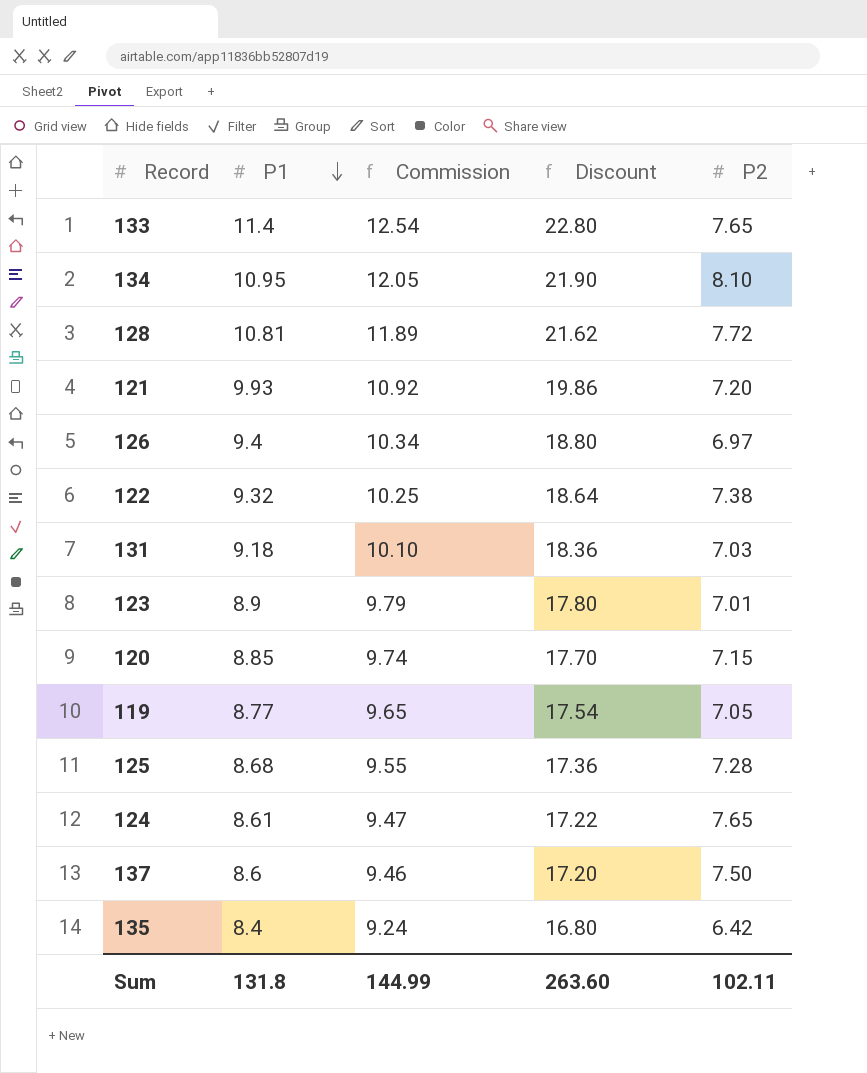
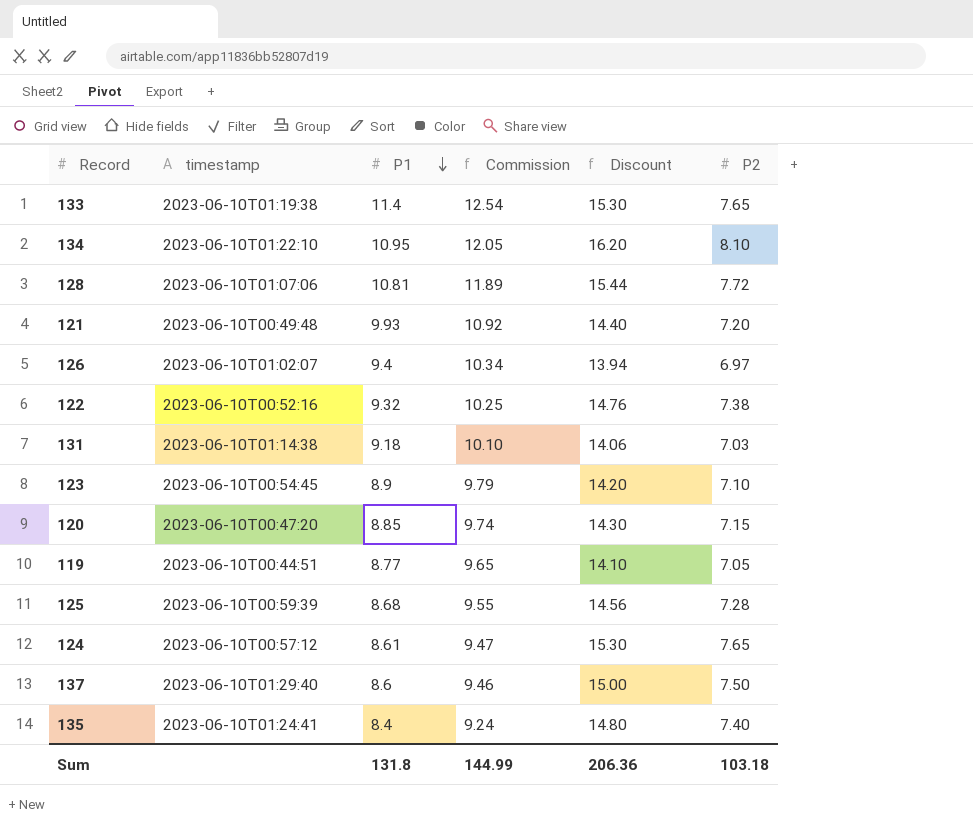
column timestamp | position: none -> 2
column Discount | formula: [P1] * 2 -> [P2] * 2
123 | P2: 7.01 -> 7.10
135 | P2: 6.42 -> 7.40
Sum | Discount: 263.60 -> 206.36
Sum | P2: 102.11 -> 103.18

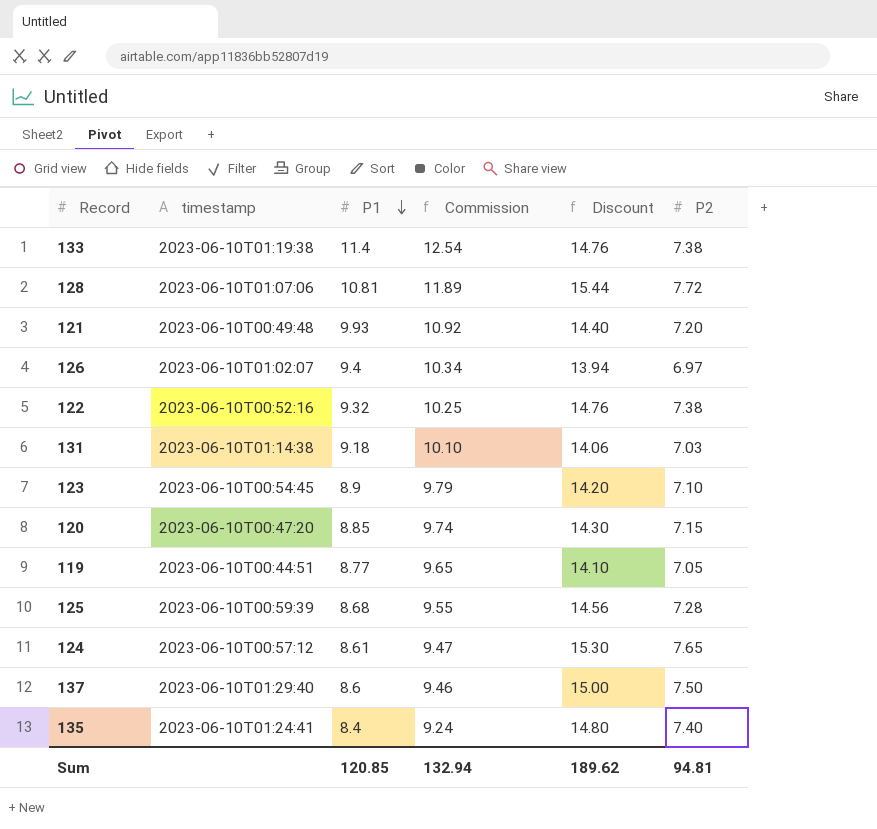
row 134: 2023-06-10T01:22:10 | 10.95 | 12.05 | 16.20 | 8.10 -> none
133 | Discount: 15.30 -> 14.76
133 | P2: 7.65 -> 7.38
Sum | P1: 131.8 -> 120.85
Sum | Commission: 144.99 -> 132.94
Sum | Discount: 206.36 -> 189.62
Sum | P2: 103.18 -> 94.81

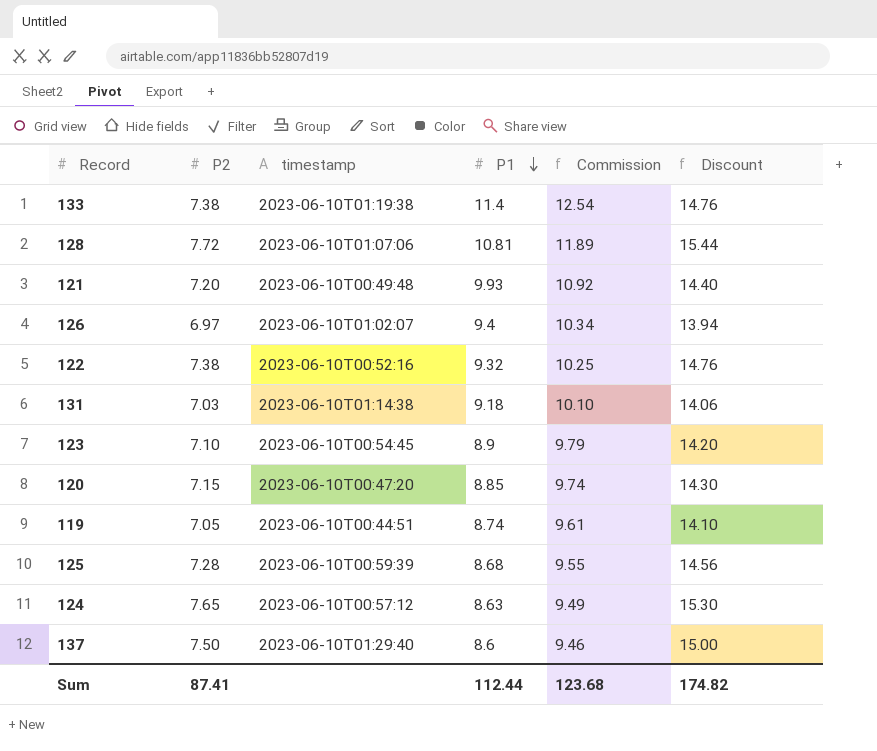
column P2 | position: 6 -> 2
row 135: 2023-06-10T01:24:41 | 8.4 | 9.24 | 14.80 | 7.40 -> none
119 | P1: 8.77 -> 8.74
119 | Commission: 9.65 -> 9.61
124 | P1: 8.61 -> 8.63
124 | Commission: 9.47 -> 9.49
Sum | P2: 94.81 -> 87.41
Sum | P1: 120.85 -> 112.44
Sum | Commission: 132.94 -> 123.68
Sum | Discount: 189.62 -> 174.82

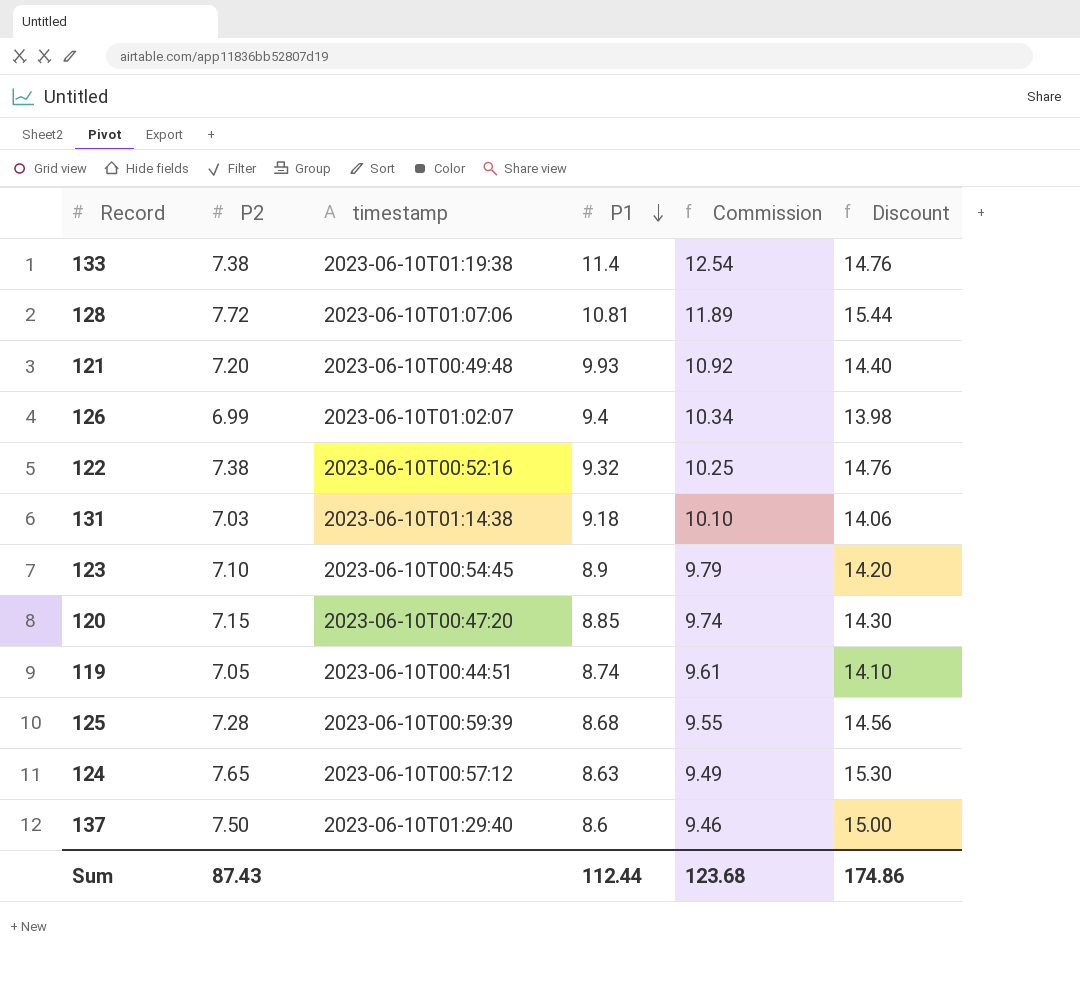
126 | P2: 6.97 -> 6.99
126 | Discount: 13.94 -> 13.98
Sum | P2: 87.41 -> 87.43
Sum | Discount: 174.82 -> 174.86

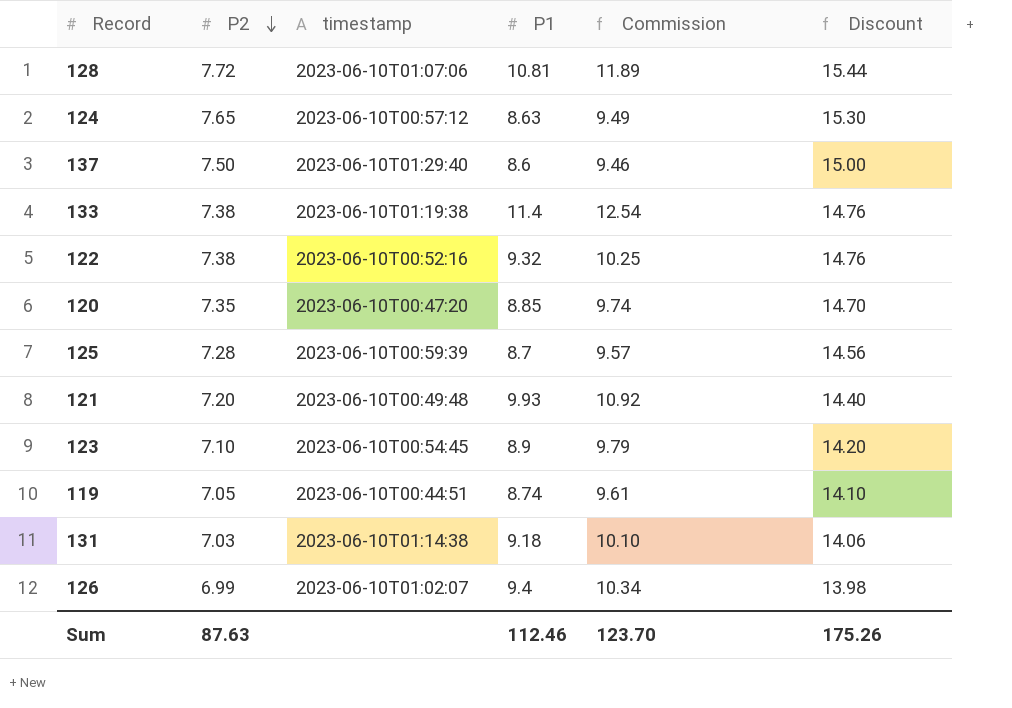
row order: P1 descending -> P2 descending
120 | P2: 7.15 -> 7.35
120 | Discount: 14.30 -> 14.70
125 | P1: 8.68 -> 8.7
125 | Commission: 9.55 -> 9.57
Sum | P2: 87.43 -> 87.63
Sum | P1: 112.44 -> 112.46
Sum | Commission: 123.68 -> 123.70
Sum | Discount: 174.86 -> 175.26

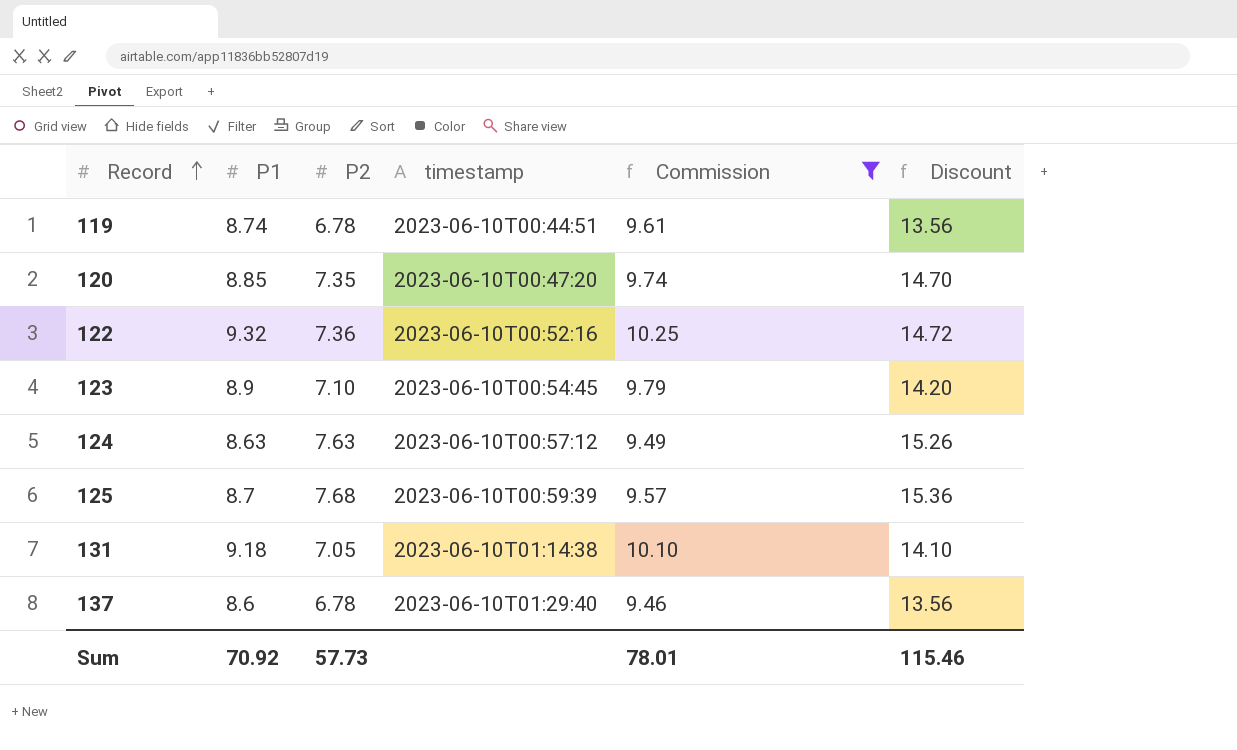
filter: none -> Commission <= 10.25
row order: P2 descending -> Record ascending
column P1 | position: 4 -> 2
119 | P2: 7.05 -> 6.78
119 | Discount: 14.10 -> 13.56
122 | P2: 7.38 -> 7.36
122 | Discount: 14.76 -> 14.72
124 | P2: 7.65 -> 7.63
124 | Discount: 15.30 -> 15.26
125 | P2: 7.28 -> 7.68
125 | Discount: 14.56 -> 15.36
131 | P2: 7.03 -> 7.05
131 | Discount: 14.06 -> 14.10
137 | P2: 7.50 -> 6.78
137 | Discount: 15.00 -> 13.56
Sum | P1: 112.46 -> 70.92
Sum | P2: 87.63 -> 57.73
Sum | Commission: 123.70 -> 78.01
Sum | Discount: 175.26 -> 115.46

